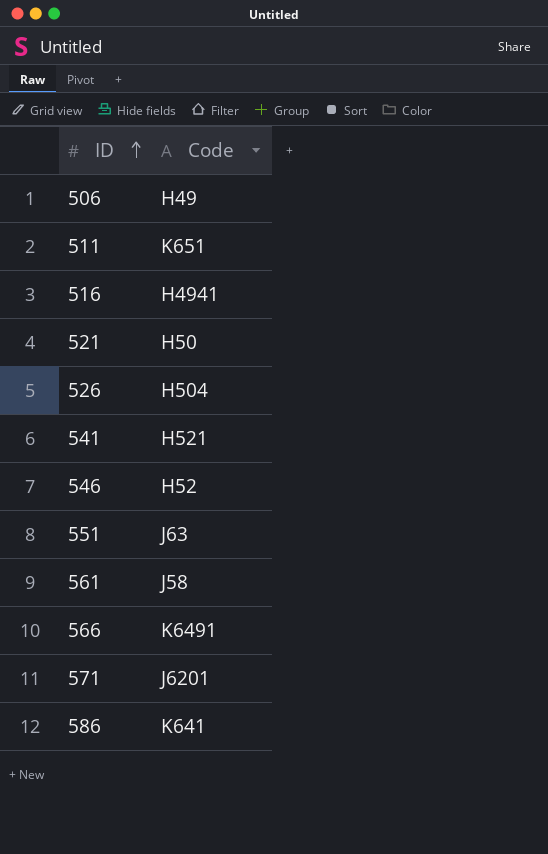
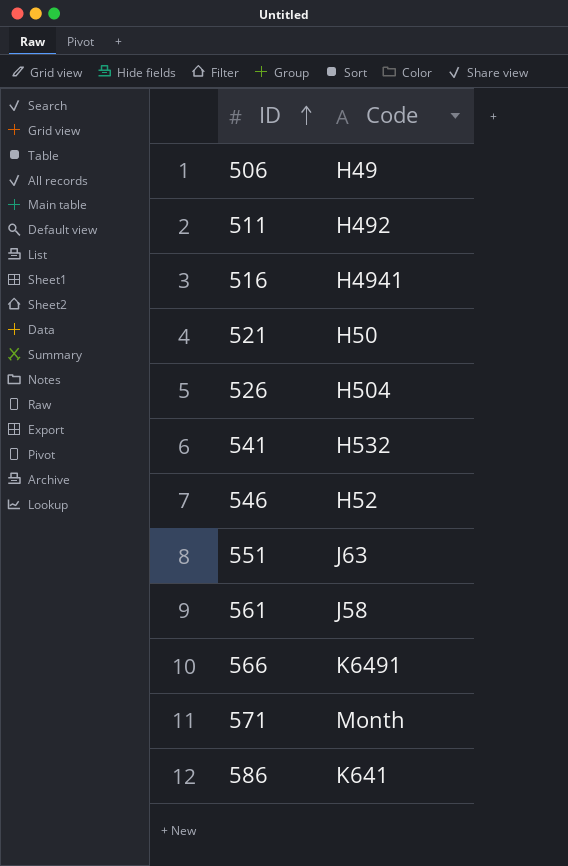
511 | Code: K651 -> H492
541 | Code: H521 -> H532
571 | Code: J6201 -> Month

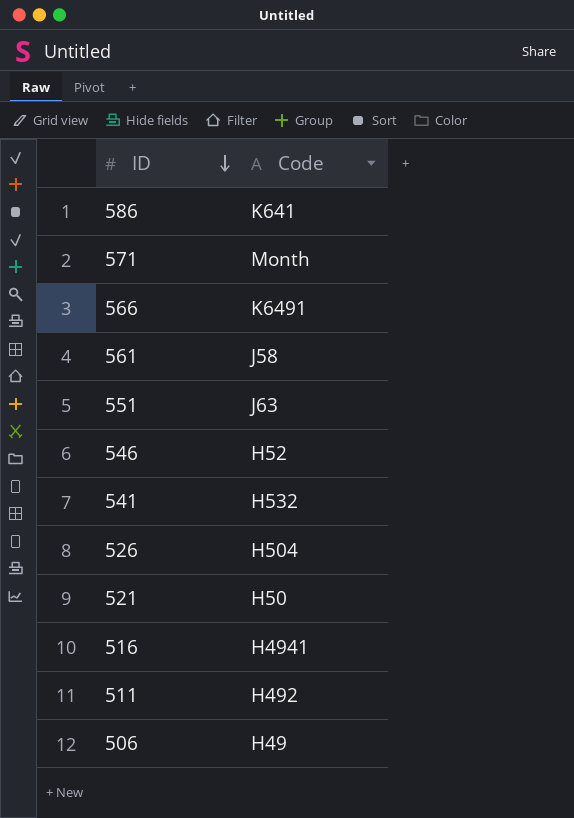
row order: ID ascending -> ID descending

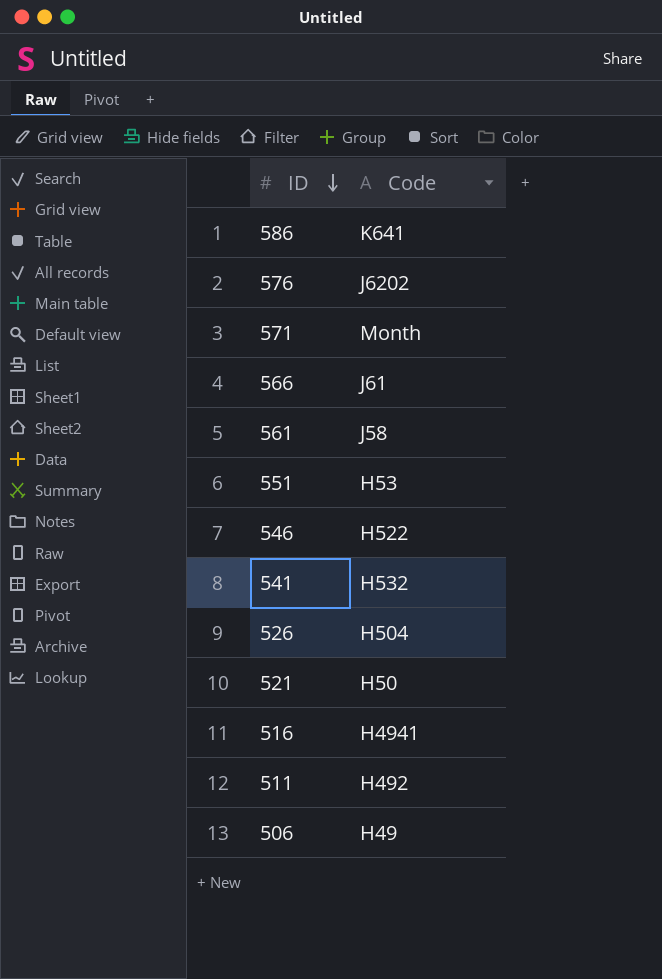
row 576: none -> J6202
566 | Code: K6491 -> J61
551 | Code: J63 -> H53
546 | Code: H52 -> H522

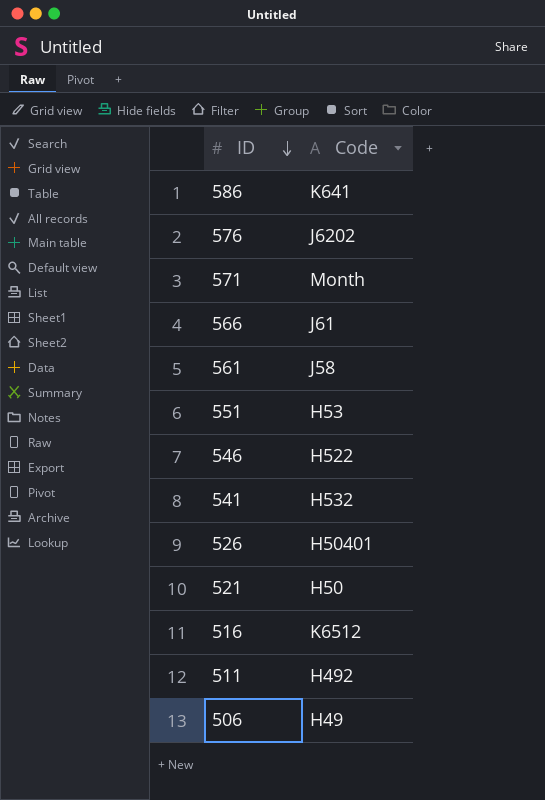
526 | Code: H504 -> H50401
516 | Code: H4941 -> K6512

